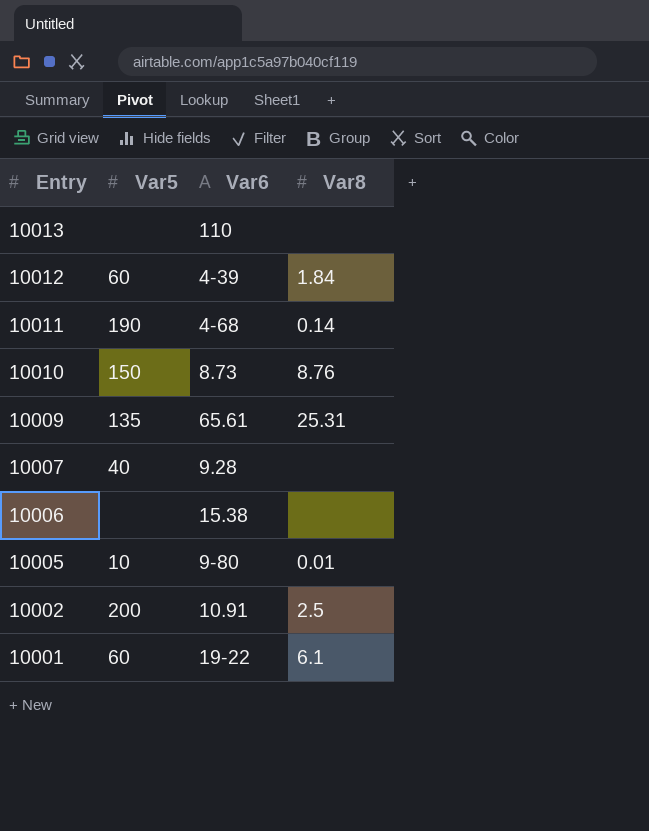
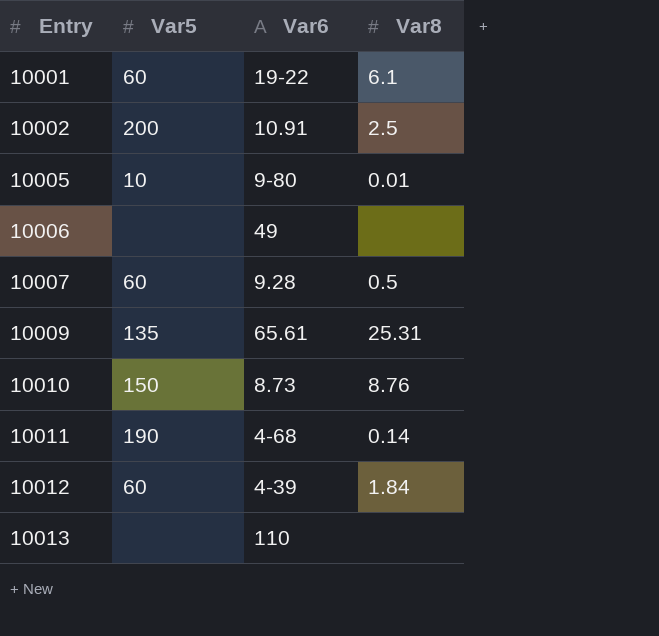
row order: Entry descending -> Entry ascending
10006 | Var6: 15.38 -> 49
10007 | Var5: 40 -> 60
10007 | Var8: none -> 0.5

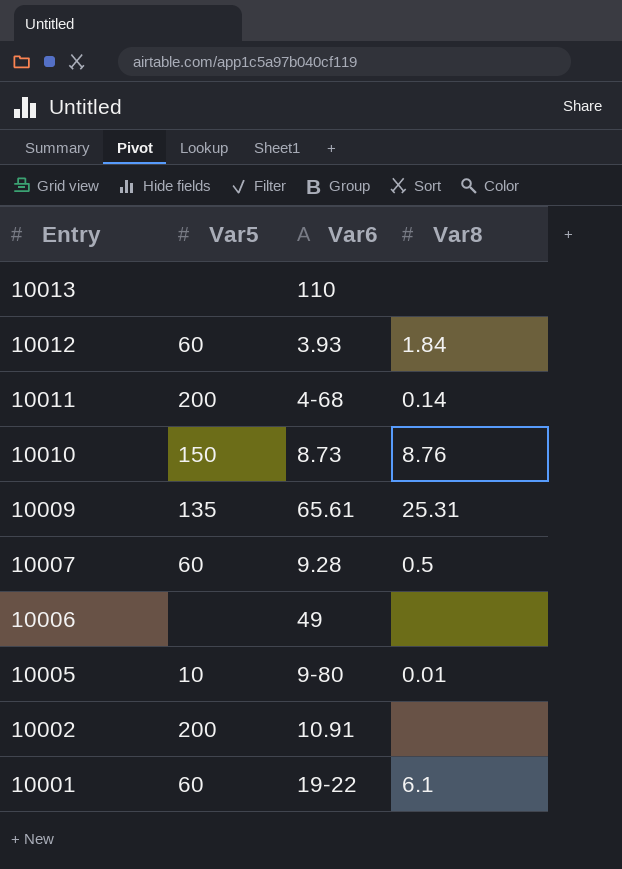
row order: Entry ascending -> Entry descending
10012 | Var6: 4-39 -> 3.93
10011 | Var5: 190 -> 200
10002 | Var8: 2.5 -> none

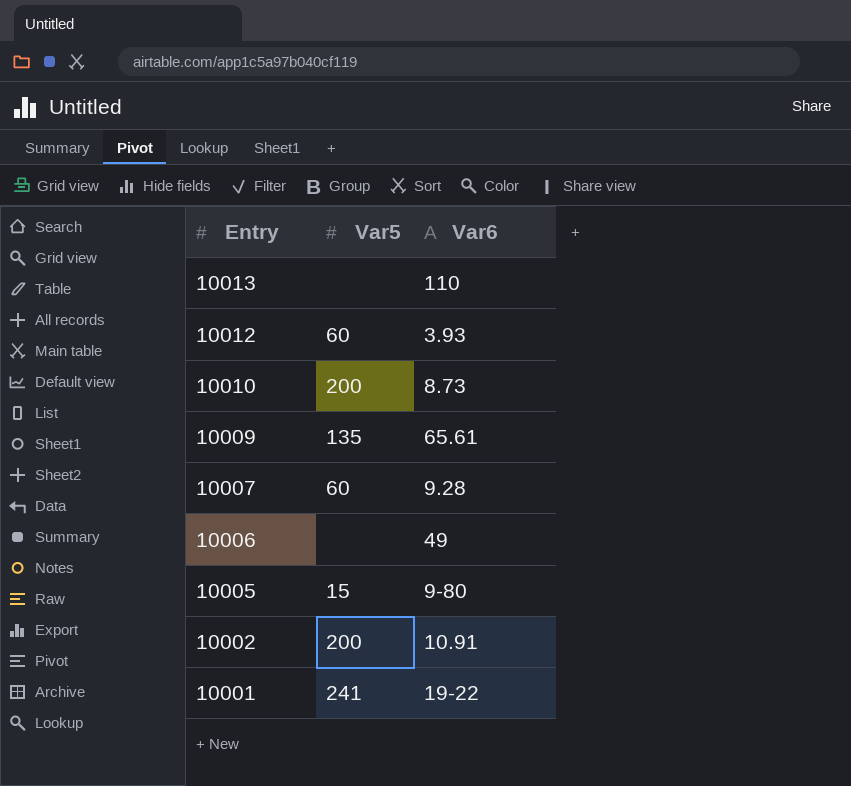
column Var8 | position: 4 -> none
row 10011: 200 | 4-68 | 0.14 -> none
10010 | Var5: 150 -> 200
10005 | Var5: 10 -> 15
10001 | Var5: 60 -> 241

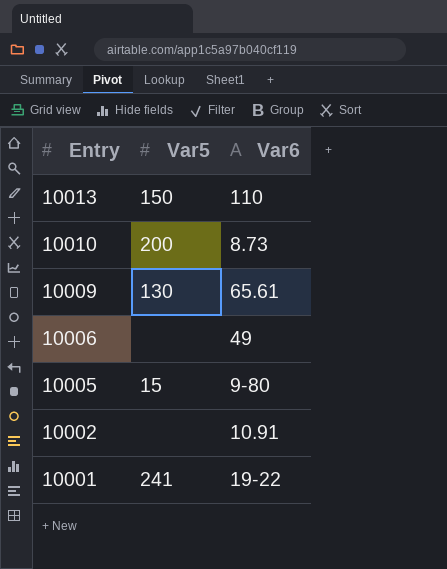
row 10012: 60 | 3.93 -> none
row 10007: 60 | 9.28 -> none
10013 | Var5: none -> 150
10009 | Var5: 135 -> 130
10002 | Var5: 200 -> none

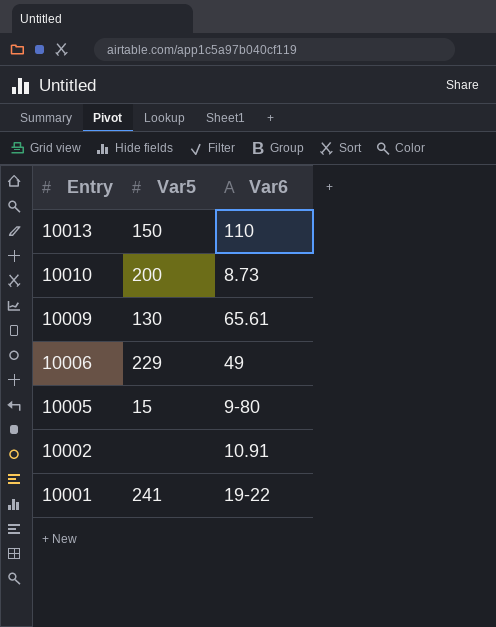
10006 | Var5: none -> 229

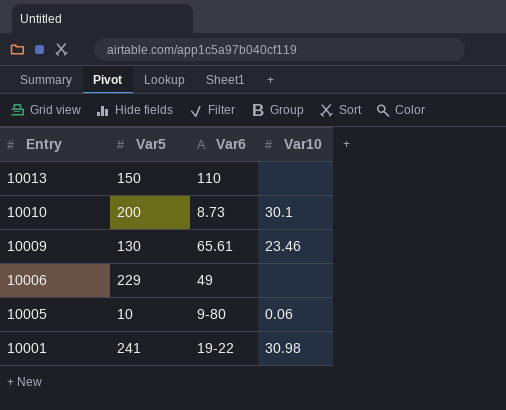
column Var10 | position: none -> 4
row 10002: none | 10.91 -> none
10005 | Var5: 15 -> 10

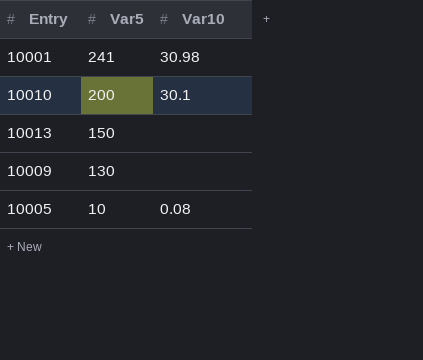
row order: Entry descending -> Var5 descending
column Var6 | position: 3 -> none
row 10006: 229 | 49 | none -> none
10009 | Var10: 23.46 -> none
10005 | Var10: 0.06 -> 0.08

